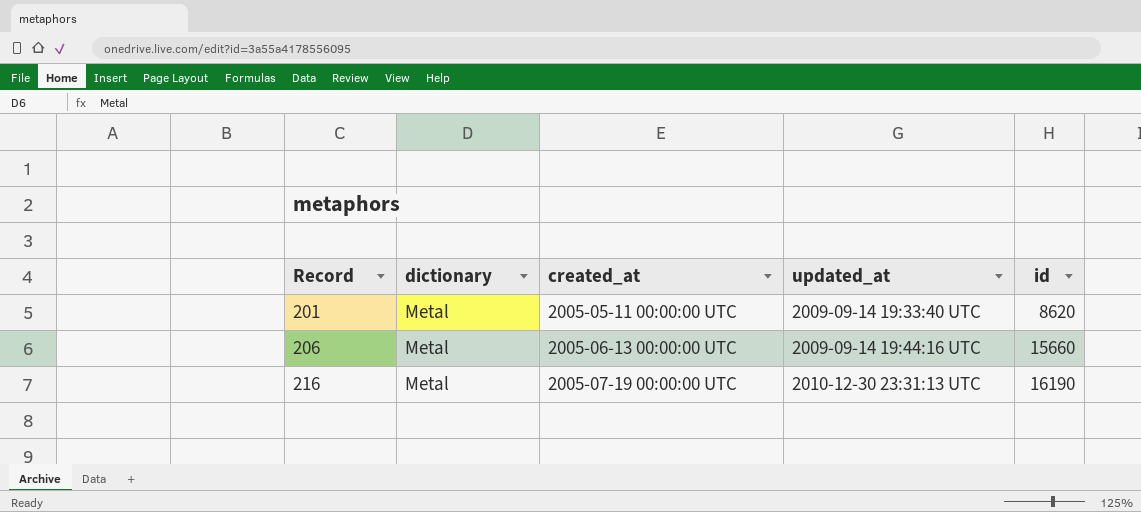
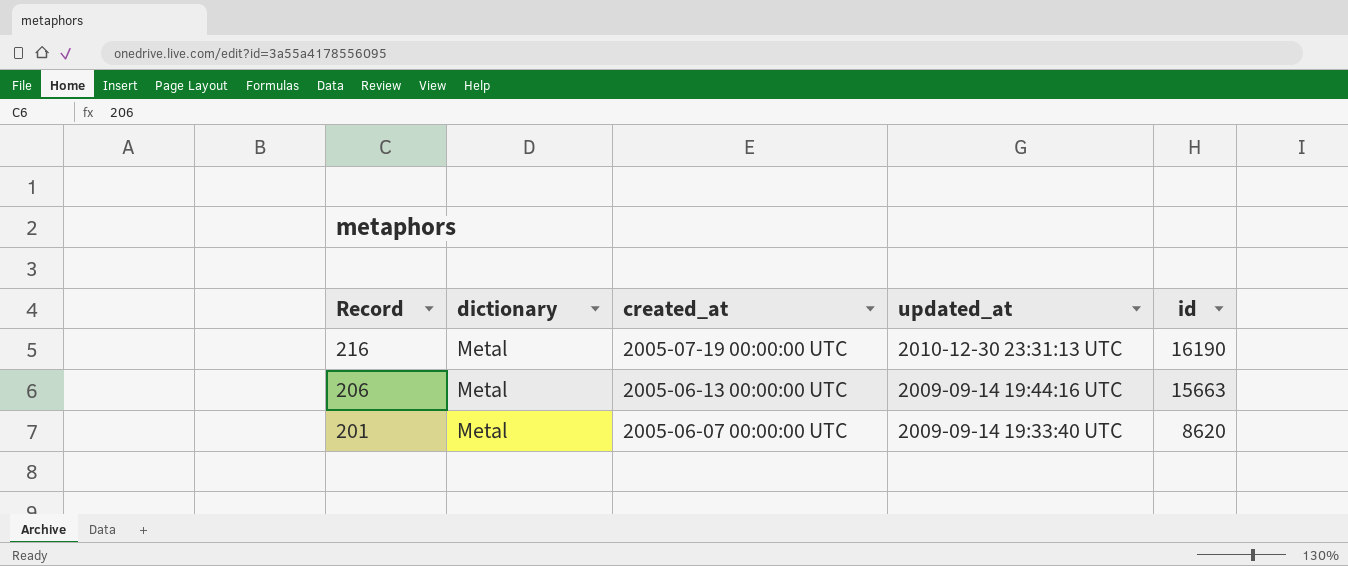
row order: Record ascending -> Record descending
206 | id: 15660 -> 15663
201 | created_at: 2005-05-11 00:00:00 UTC -> 2005-06-07 00:00:00 UTC

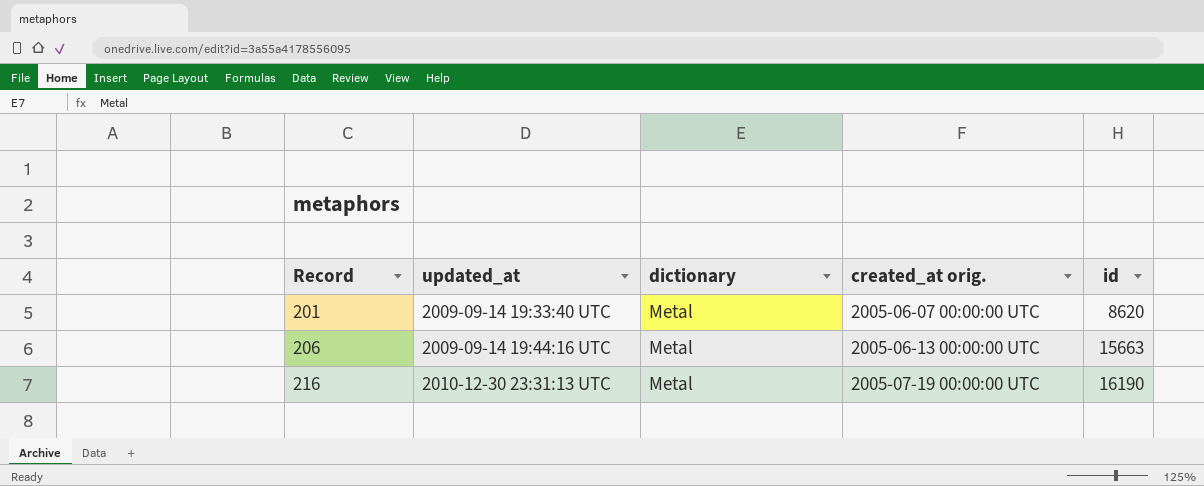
row order: Record descending -> Record ascending
column updated_at | position: 4 -> 2
column name: created_at -> created_at orig.

